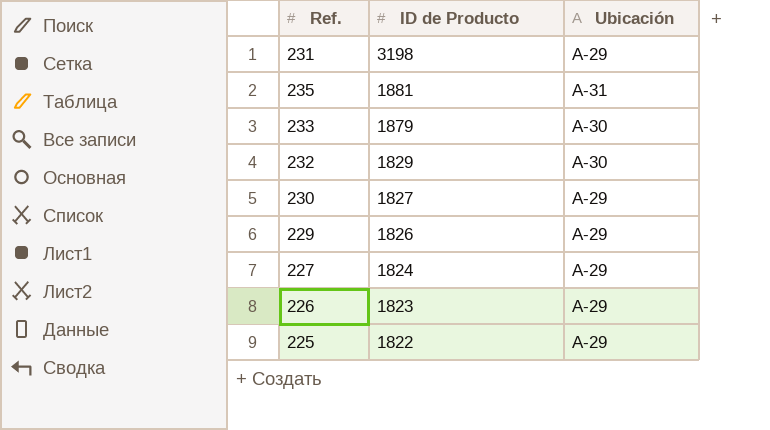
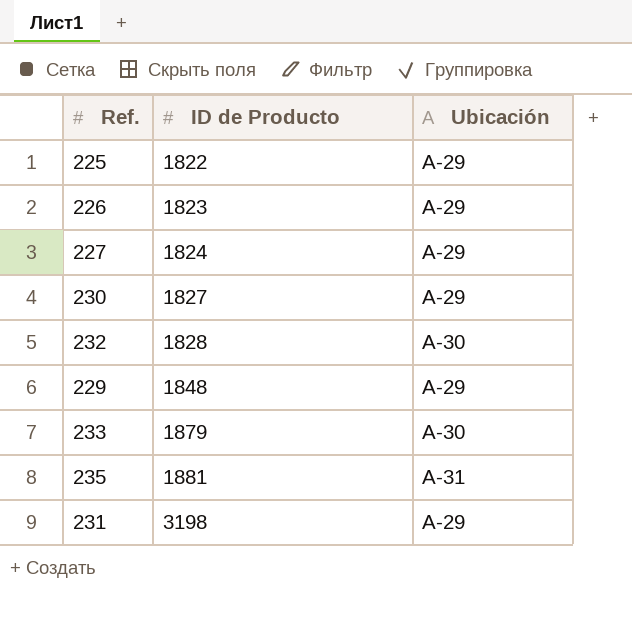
row order: ID de Producto descending -> ID de Producto ascending
232 | ID de Producto: 1829 -> 1828
229 | ID de Producto: 1826 -> 1848

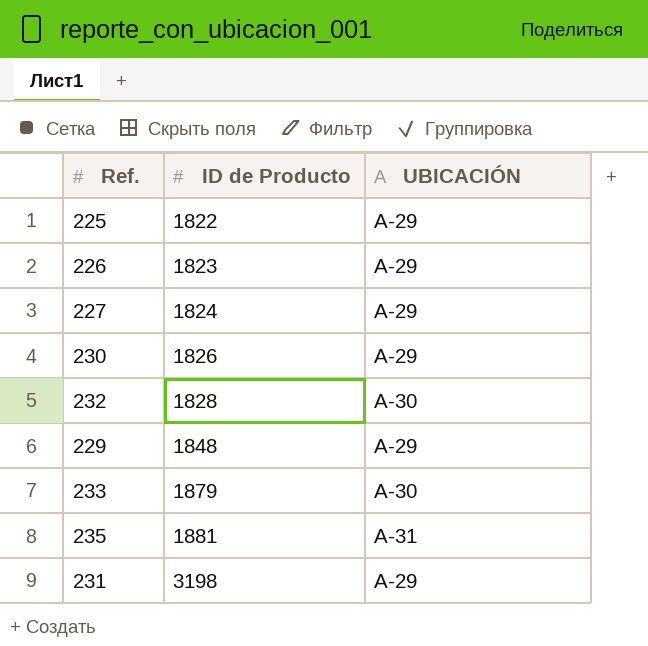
column name: Ubicación -> UBICACIÓN
230 | ID de Producto: 1827 -> 1826

